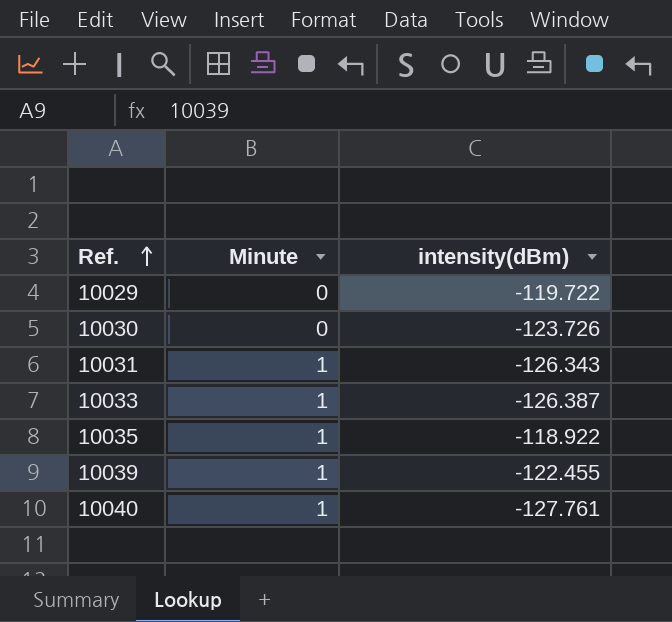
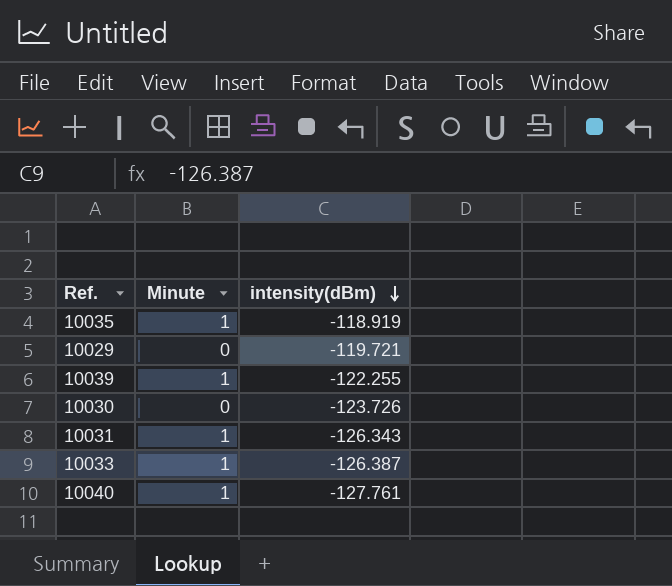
row order: Ref. ascending -> intensity(dBm) descending
10035 | intensity(dBm): -118.922 -> -118.919
10029 | intensity(dBm): -119.722 -> -119.721
10039 | intensity(dBm): -122.455 -> -122.255

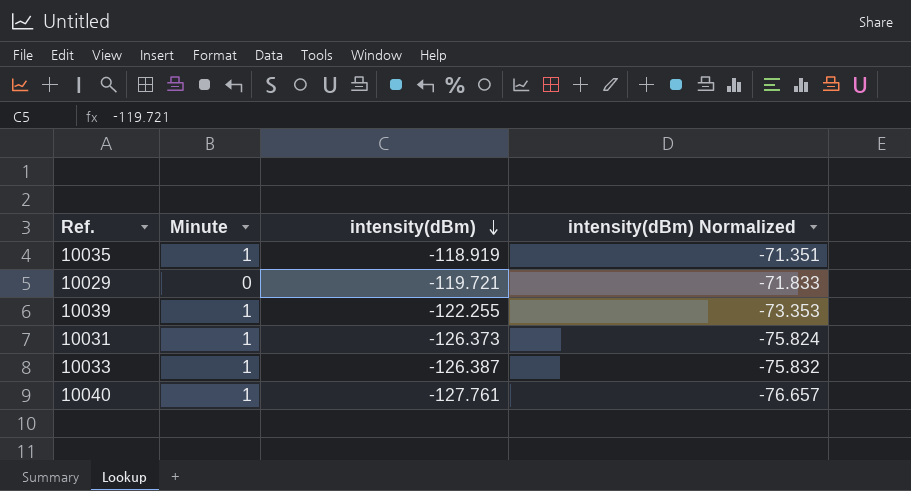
column intensity(dBm) Normalized | formula: none -> [intensity(dBm)] * 0.6
row 10030: 0 | -123.726 -> none
10031 | intensity(dBm): -126.343 -> -126.373

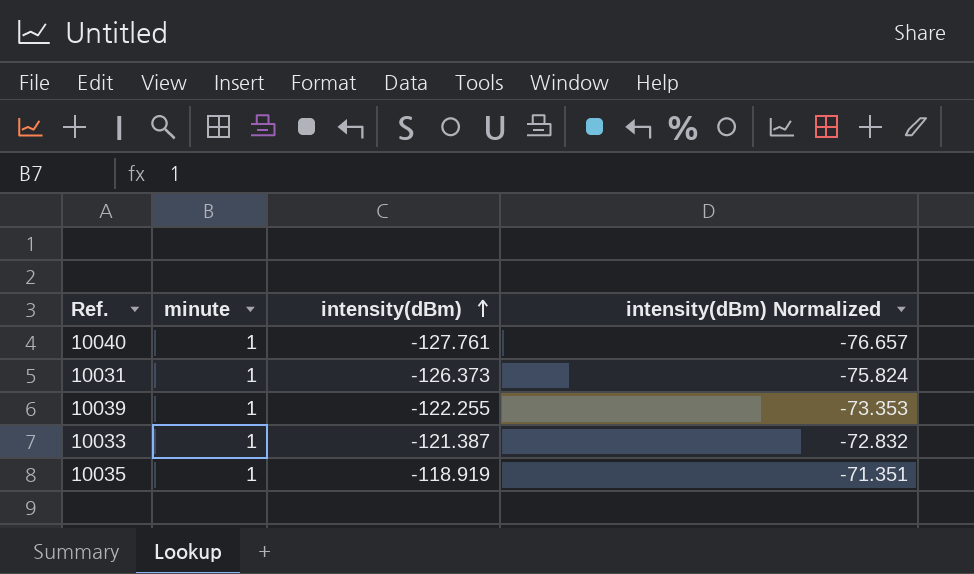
row order: intensity(dBm) descending -> intensity(dBm) ascending
column name: Minute -> minute
row 10029: 0 | -119.721 | -71.833 -> none
10033 | intensity(dBm): -126.387 -> -121.387
10033 | intensity(dBm) Normalized: -75.832 -> -72.832

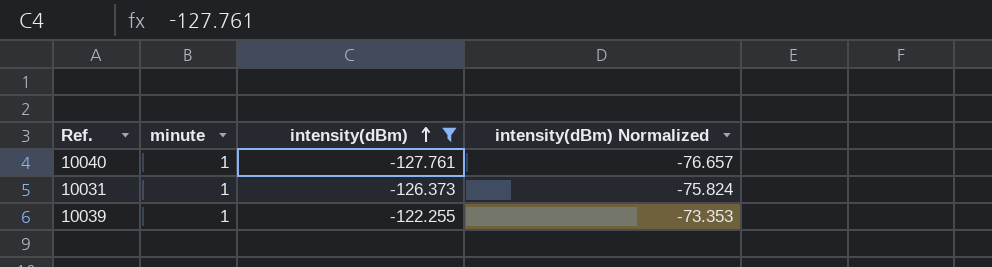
filter: none -> intensity(dBm) <= -122.255

